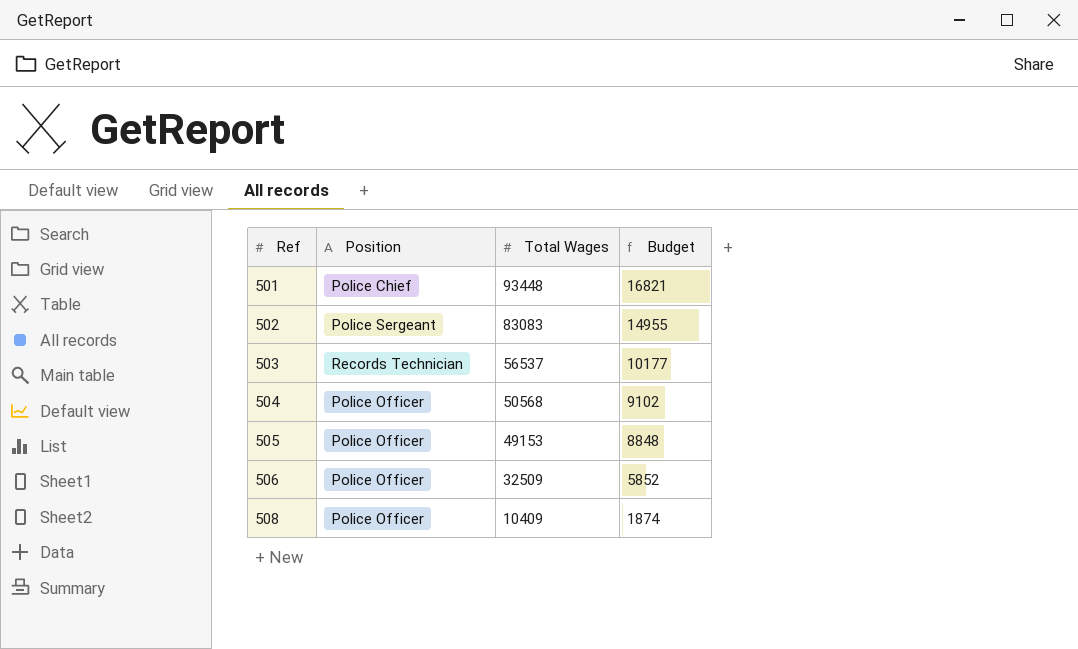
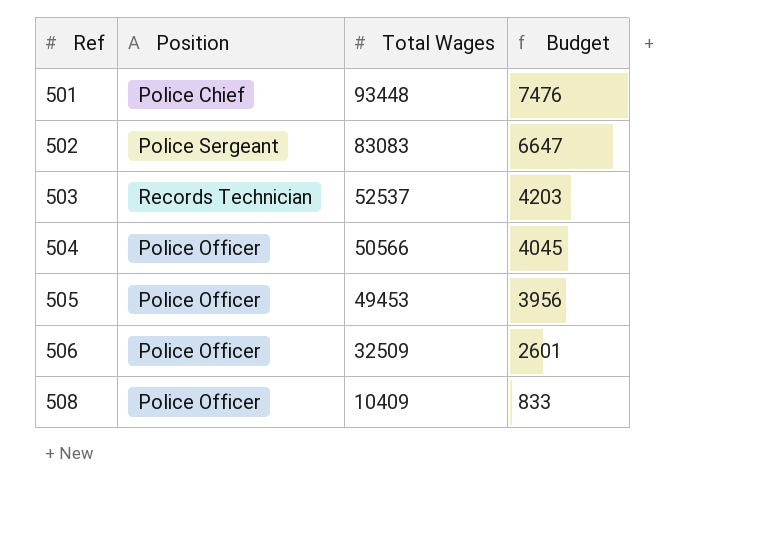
column Budget | formula: [Total Wages] * 0.18 -> [Total Wages] * 0.08
503 | Total Wages: 56537 -> 52537
504 | Total Wages: 50568 -> 50566
505 | Total Wages: 49153 -> 49453

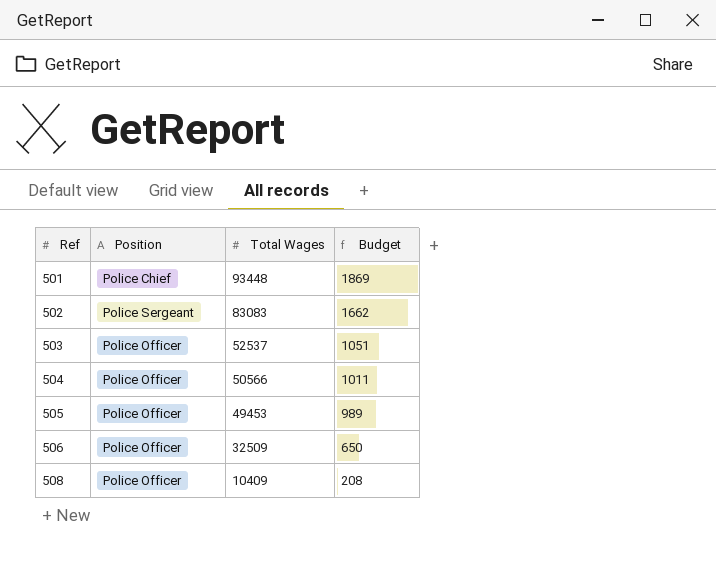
column Budget | formula: [Total Wages] * 0.08 -> [Total Wages] * 0.02
503 | Position: Records Technician -> Police Officer

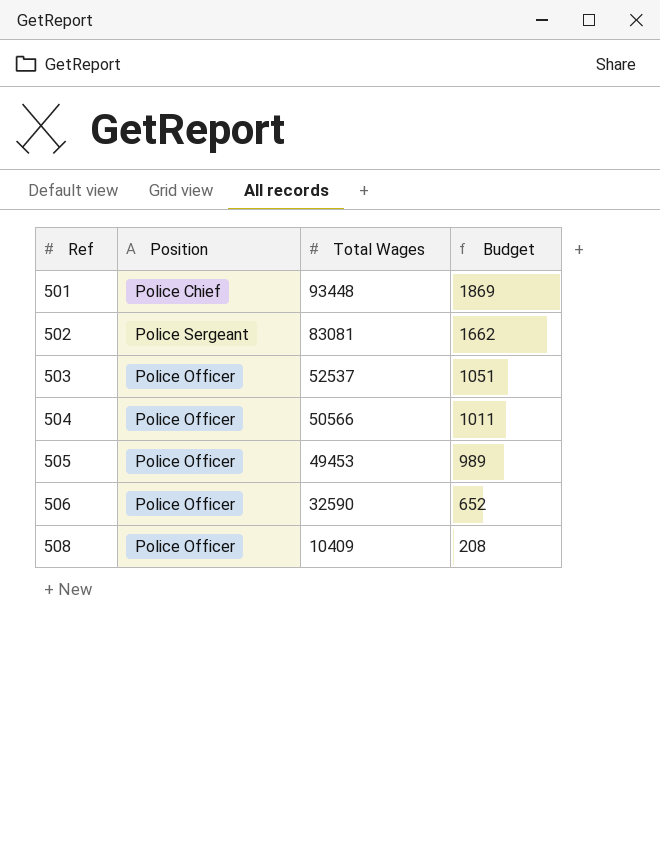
502 | Total Wages: 83083 -> 83081
506 | Total Wages: 32509 -> 32590
506 | Budget: 650 -> 652

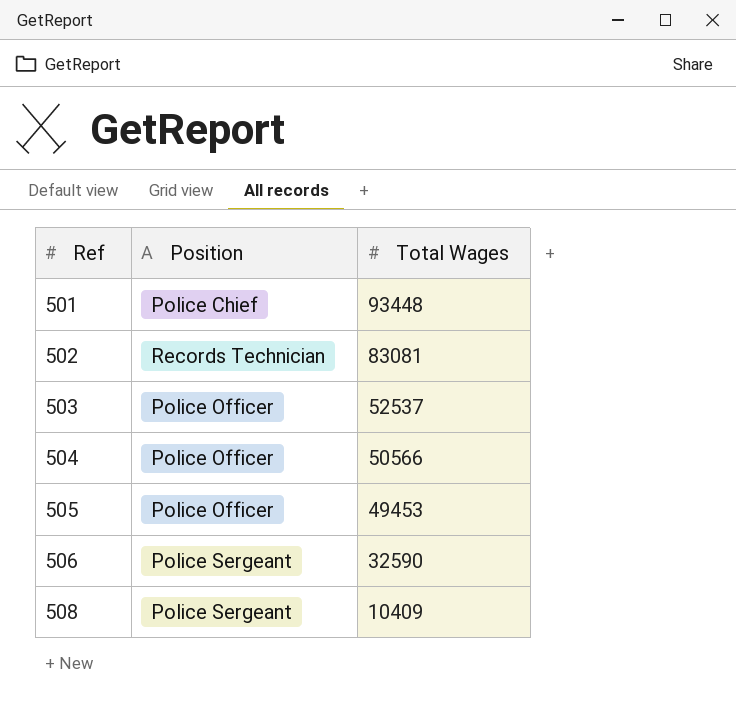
column Budget | formula: [Total Wages] * 0.02 -> none
502 | Position: Police Sergeant -> Records Technician
506 | Position: Police Officer -> Police Sergeant
508 | Position: Police Officer -> Police Sergeant

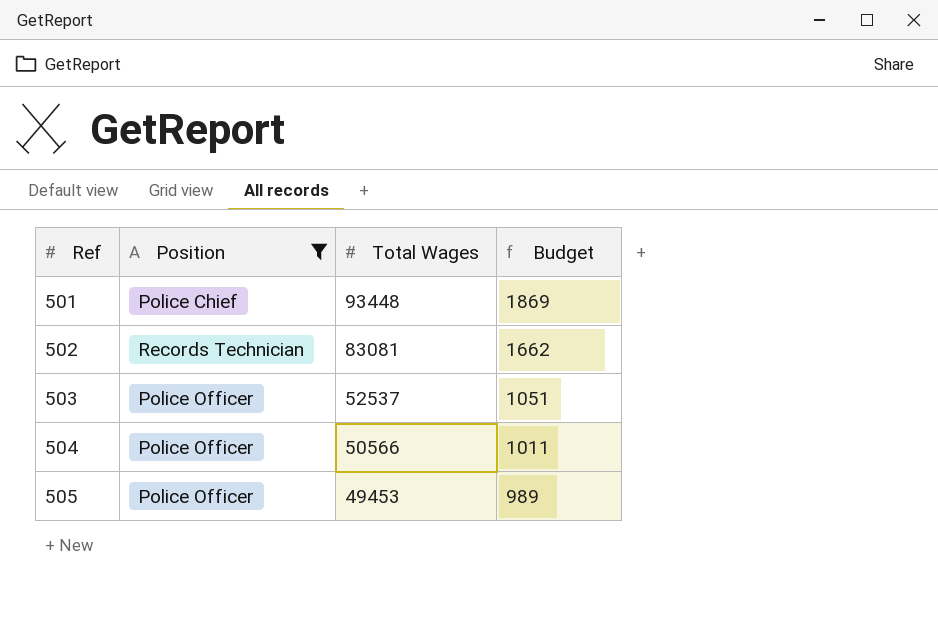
filter: none -> Position != Police Sergeant
column Budget | formula: none -> [Total Wages] * 0.02

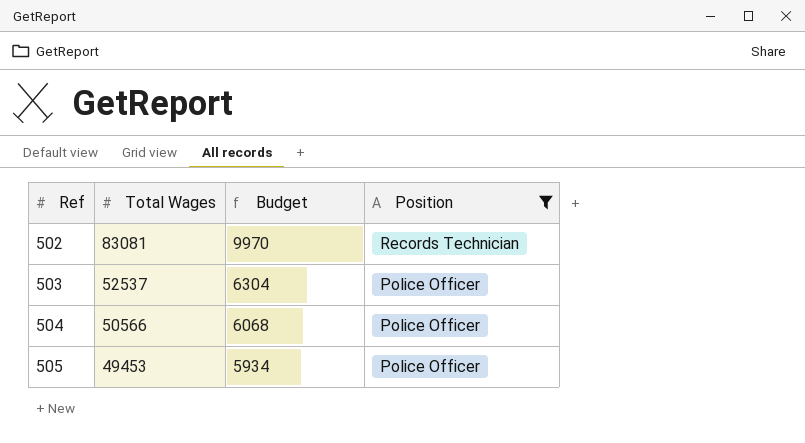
column Budget | formula: [Total Wages] * 0.02 -> [Total Wages] * 0.12
column Position | position: 2 -> 4
row 501: Police Chief | 93448 | 1869 -> none

